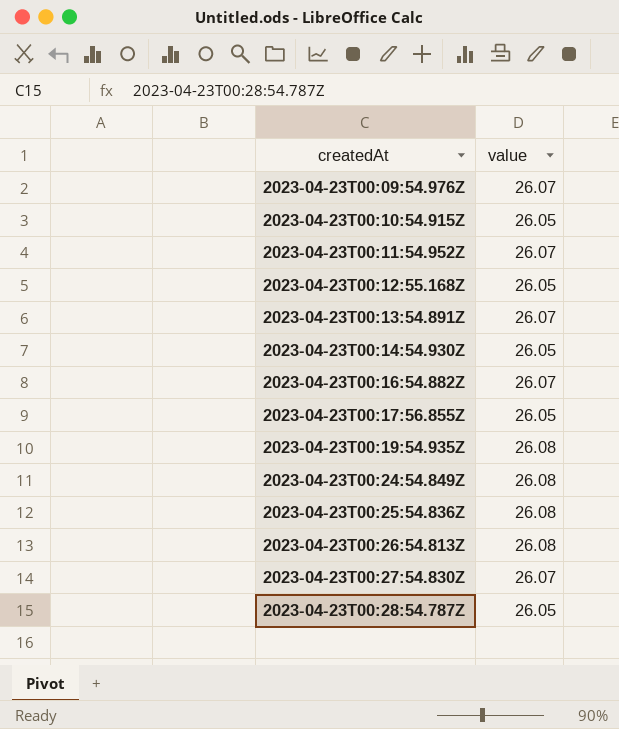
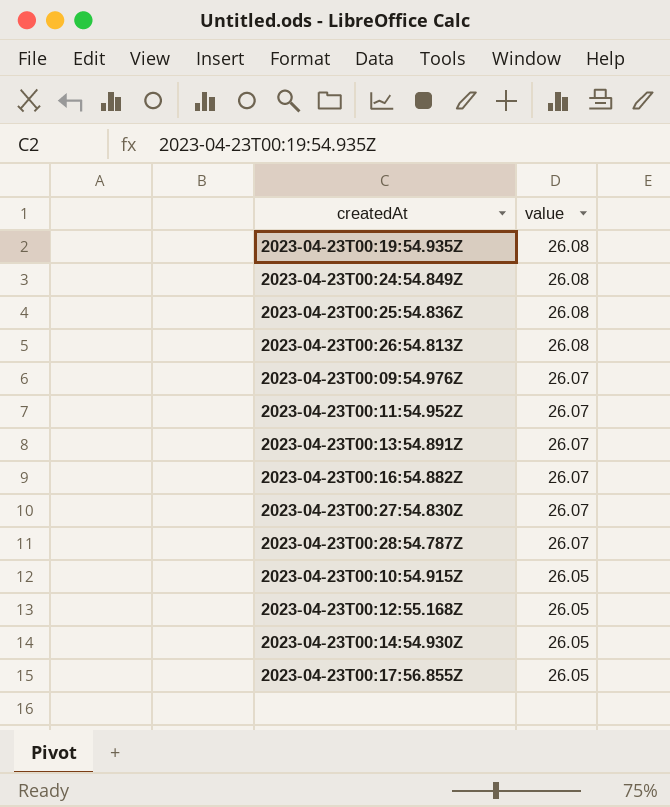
row order: createdAt ascending -> value descending
2023-04-23T00:28:54.787Z | value: 26.05 -> 26.07

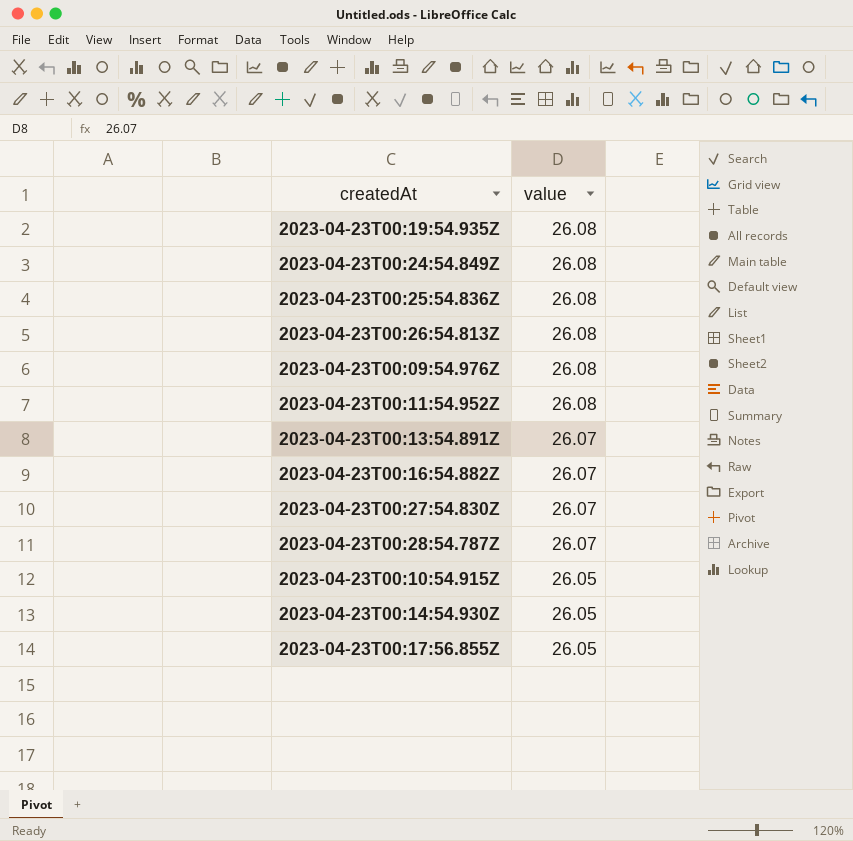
row 2023-04-23T00:12:55.168Z: 26.05 -> none
2023-04-23T00:09:54.976Z | value: 26.07 -> 26.08
2023-04-23T00:11:54.952Z | value: 26.07 -> 26.08

